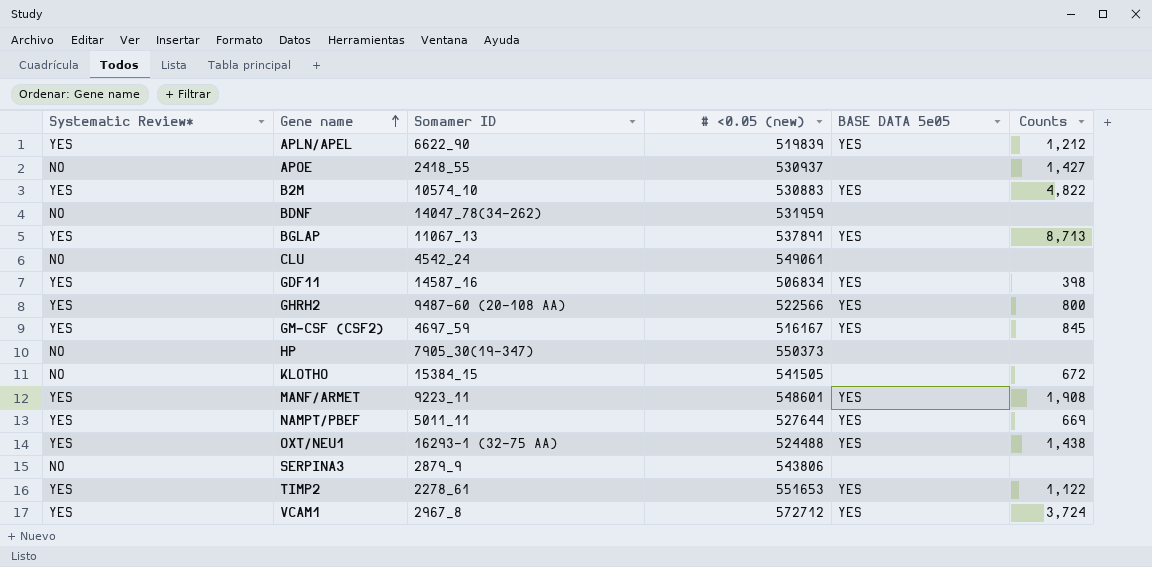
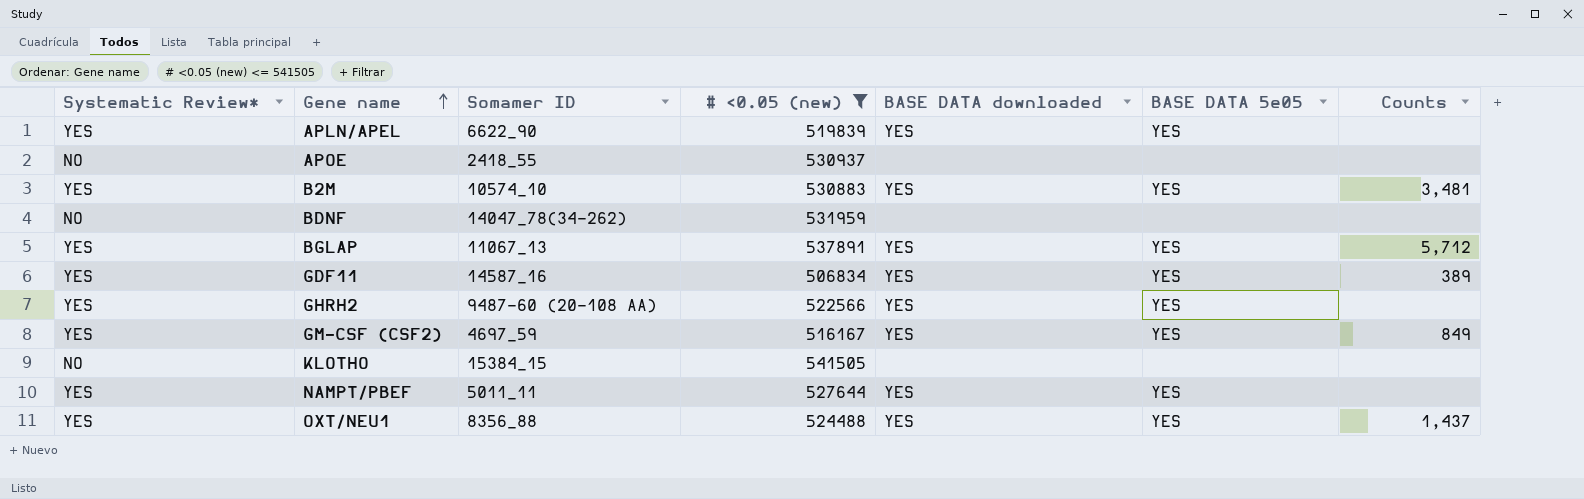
filter: none -> # <0.05 (new) <= 541505
column BASE DATA downloaded | position: none -> 5
APLN/APEL | Counts: 1,212 -> none
APOE | Counts: 1,427 -> none
B2M | Counts: 4,822 -> 3,481
BGLAP | Counts: 8,713 -> 5,712
GDF11 | Counts: 398 -> 389
GHRH2 | Counts: 800 -> none
GM-CSF (CSF2) | Counts: 845 -> 849
KLOTHO | Counts: 672 -> none
NAMPT/PBEF | Counts: 669 -> none
OXT/NEU1 | Somamer ID: 16293-1 (32-75 AA) -> 8356_88
OXT/NEU1 | Counts: 1,438 -> 1,437

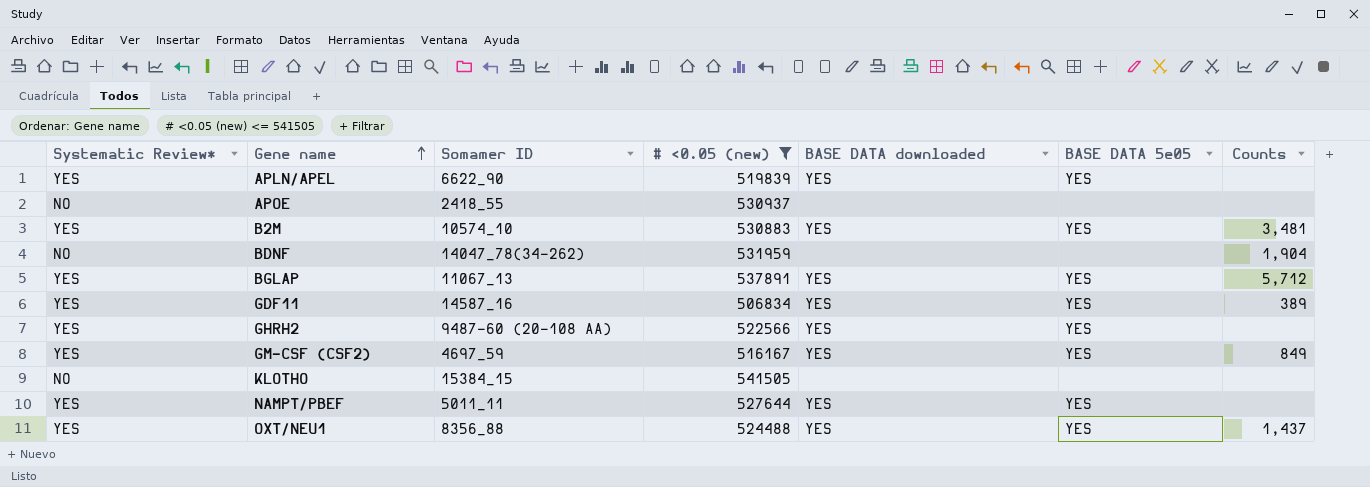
BDNF | Counts: none -> 1,904

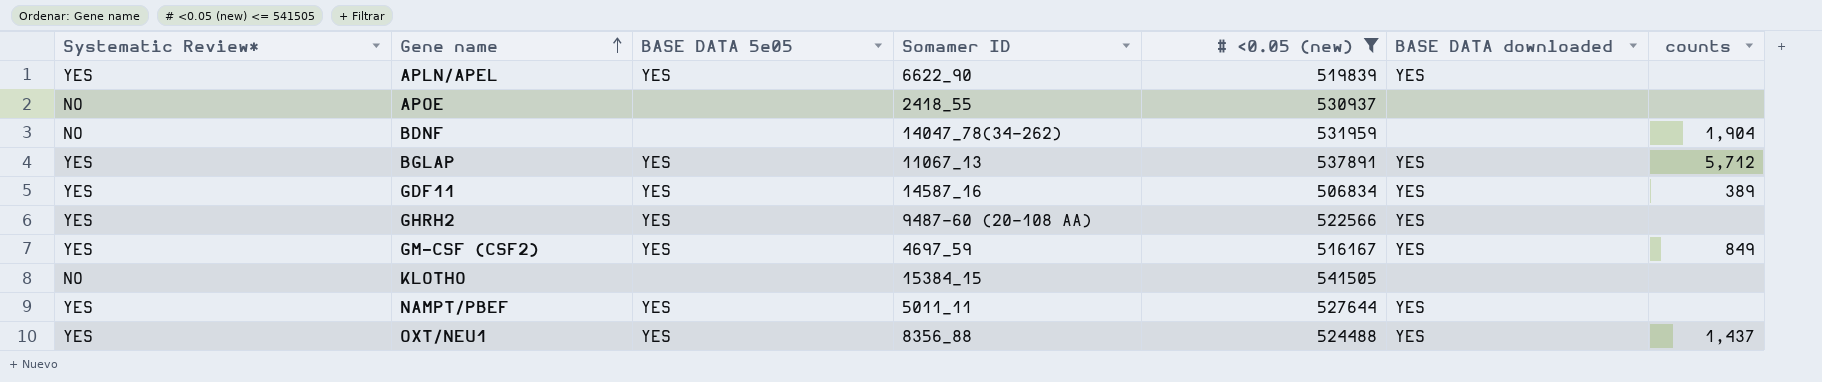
column BASE DATA 5e05 | position: 6 -> 3
column name: Counts -> counts
row B2M: YES | 10574_10 | 530883 | YES | YES | 3,481 -> none

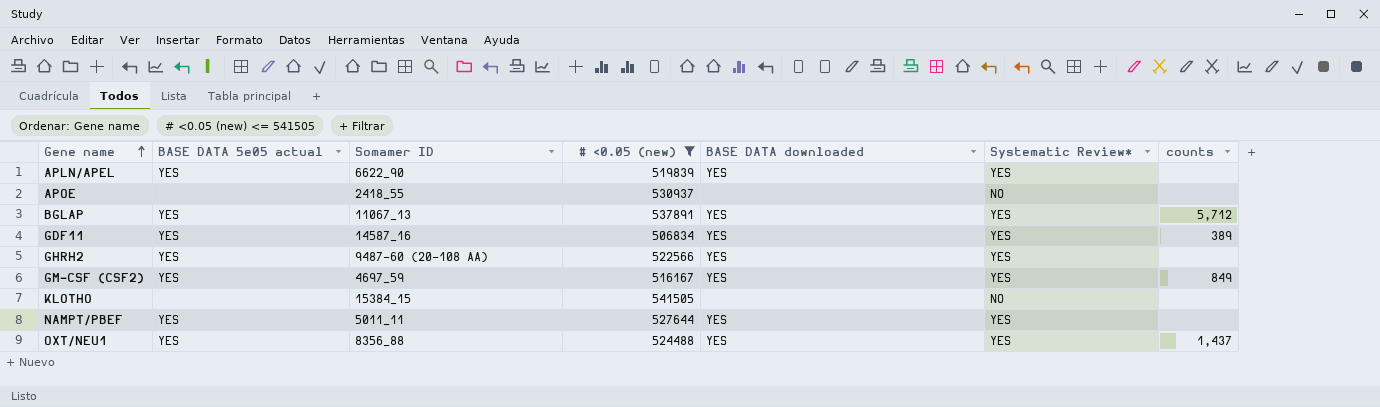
column name: BASE DATA 5e05 -> BASE DATA 5e05 actual
column Systematic Review* | position: 1 -> 6
row BDNF: NO | none | 14047_78(34-262) | 531959 | none | 1,904 -> none

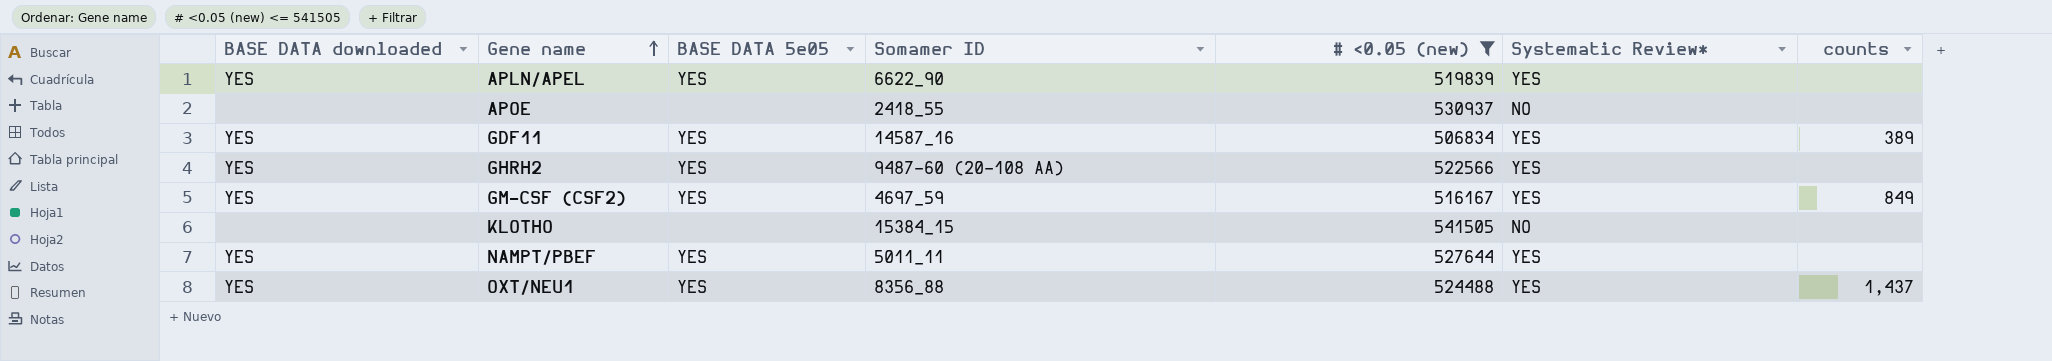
column BASE DATA downloaded | position: 5 -> 1
column name: BASE DATA 5e05 actual -> BASE DATA 5e05
row BGLAP: YES | 11067_13 | 537891 | YES | YES | 5,712 -> none

